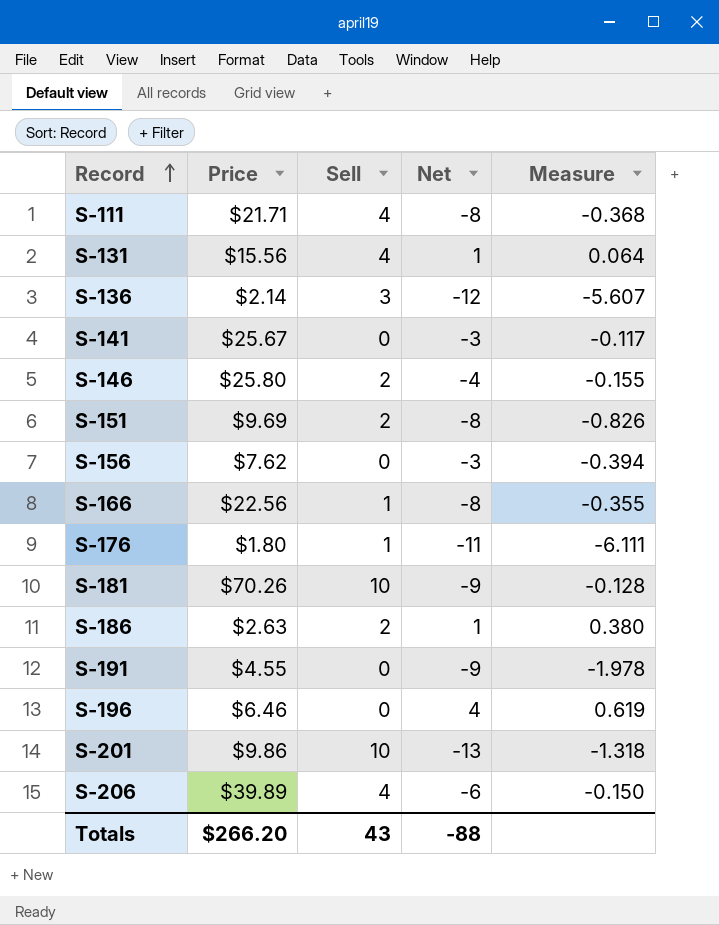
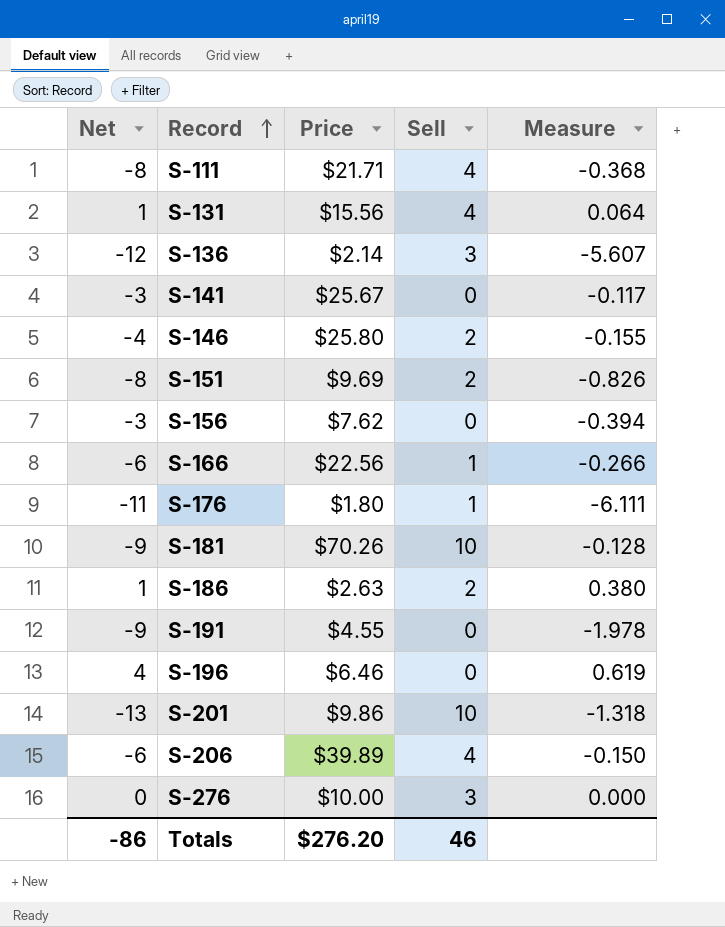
column Net | position: 4 -> 1
S-166 | Net: -8 -> -6
S-166 | Measure: -0.355 -> -0.266
row S-276: none -> 0 | $10.00 | 3 | 0.000
Totals | Net: -88 -> -86
Totals | Price: $266.20 -> $276.20
Totals | Sell: 43 -> 46

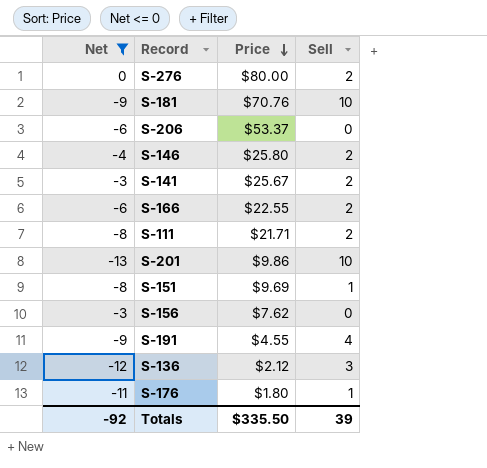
filter: none -> Net <= 0
row order: Record ascending -> Price descending
column Measure | formula: [Net] / [Price] -> none
S-276 | Price: $10.00 -> $80.00
S-276 | Sell: 3 -> 2
S-181 | Price: $70.26 -> $70.76
S-206 | Price: $39.89 -> $53.37
S-206 | Sell: 4 -> 0
S-141 | Sell: 0 -> 2
S-166 | Price: $22.56 -> $22.55
S-166 | Sell: 1 -> 2
S-111 | Sell: 4 -> 2
S-151 | Sell: 2 -> 1
S-191 | Sell: 0 -> 4
S-136 | Price: $2.14 -> $2.12
Totals | Net: -86 -> -92
Totals | Price: $276.20 -> $335.50
Totals | Sell: 46 -> 39

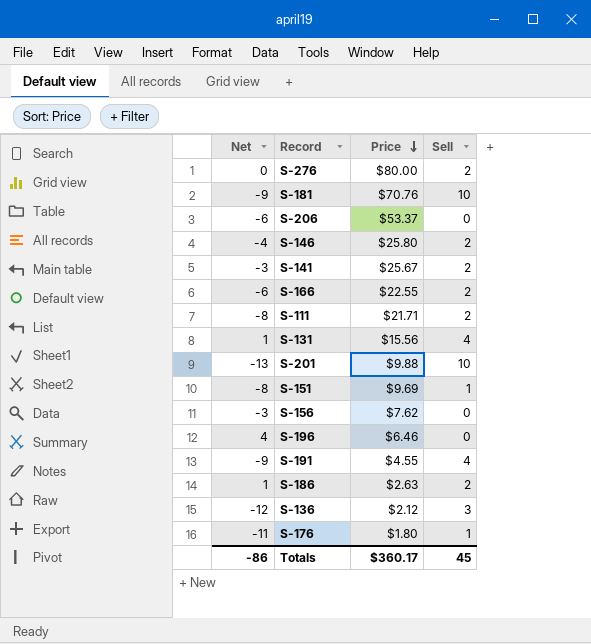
filter: Net <= 0 -> none
S-201 | Price: $9.86 -> $9.88
Totals | Net: -92 -> -86
Totals | Price: $335.50 -> $360.17
Totals | Sell: 39 -> 45

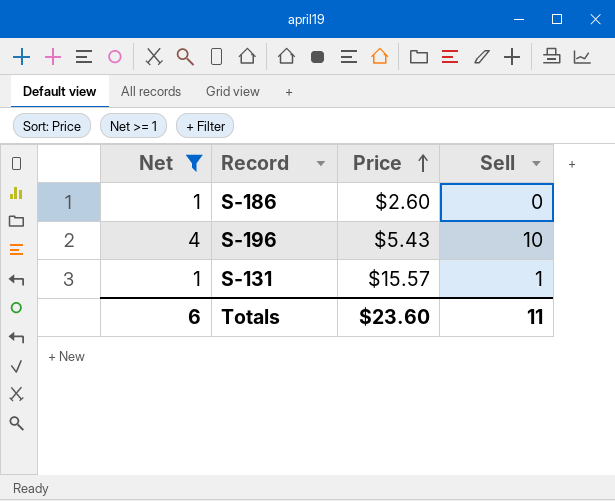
filter: none -> Net >= 1
row order: Price descending -> Price ascending
S-186 | Price: $2.63 -> $2.60
S-186 | Sell: 2 -> 0
S-196 | Price: $6.46 -> $5.43
S-196 | Sell: 0 -> 10
S-131 | Price: $15.56 -> $15.57
S-131 | Sell: 4 -> 1
Totals | Net: -86 -> 6
Totals | Price: $360.17 -> $23.60
Totals | Sell: 45 -> 11

